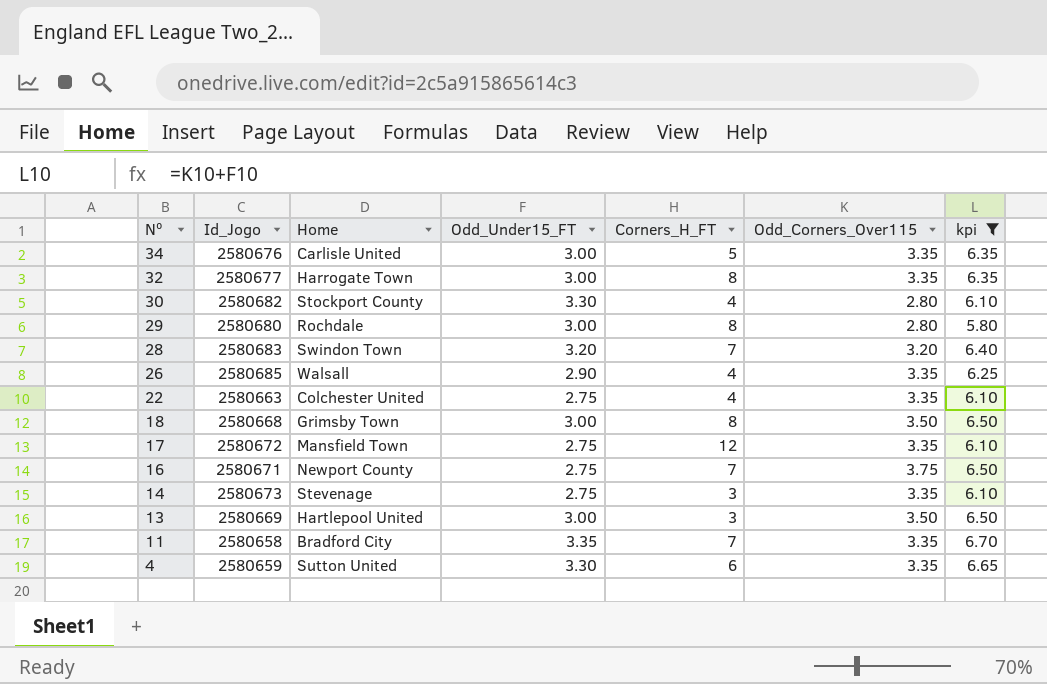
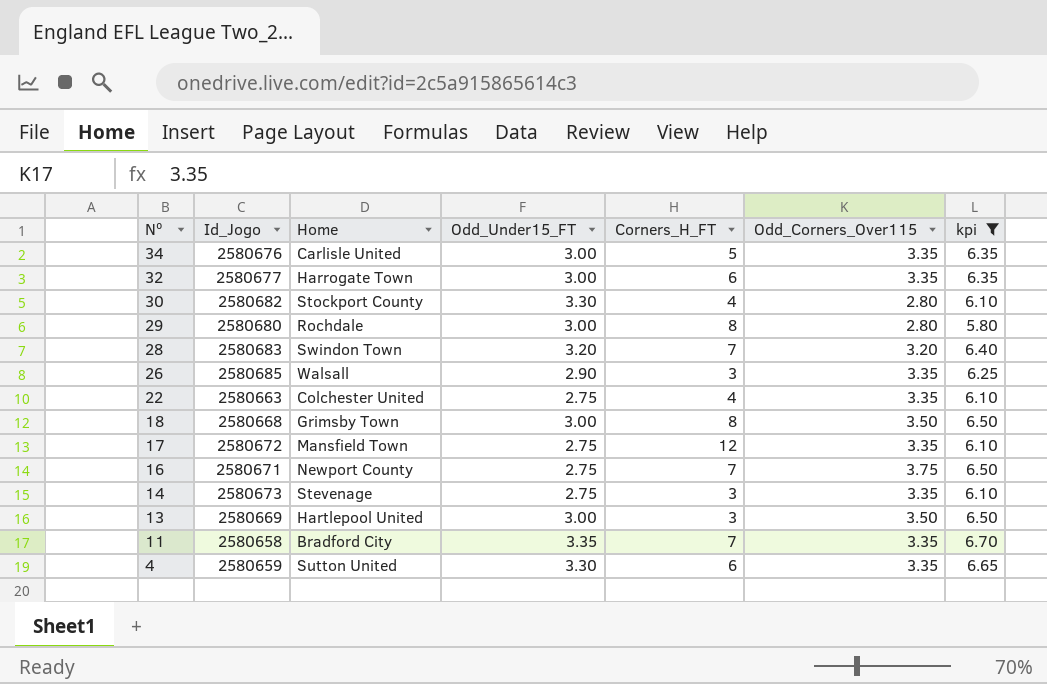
32 | Corners_H_FT: 8 -> 6
26 | Corners_H_FT: 4 -> 3

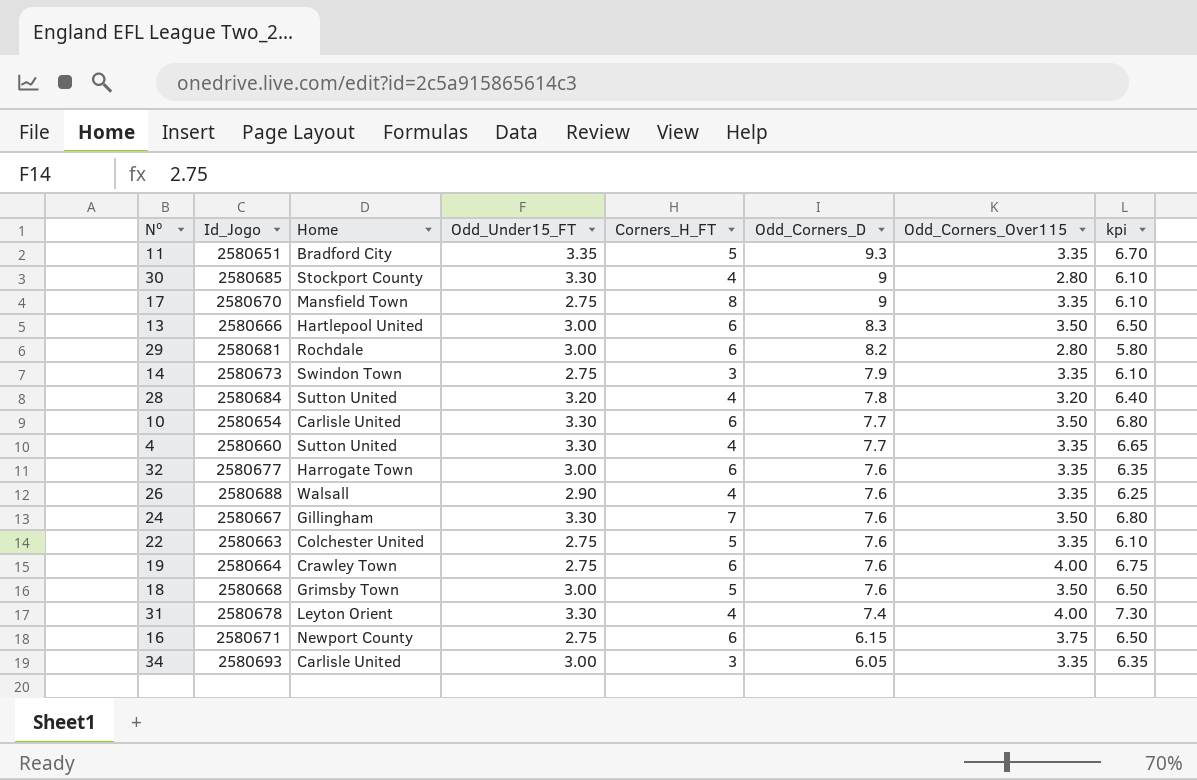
filter: kpi <= 6.70 -> none
row order: Nº descending -> Odd_Corners_D descending
column Odd_Corners_D | position: none -> 6
11 | Id_Jogo: 2580658 -> 2580651
11 | Corners_H_FT: 7 -> 5
30 | Id_Jogo: 2580682 -> 2580685
17 | Id_Jogo: 2580672 -> 2580670
17 | Corners_H_FT: 12 -> 8
13 | Id_Jogo: 2580669 -> 2580666
13 | Corners_H_FT: 3 -> 6
29 | Id_Jogo: 2580680 -> 2580681
29 | Corners_H_FT: 8 -> 6
14 | Home: Stevenage -> Swindon Town
28 | Id_Jogo: 2580683 -> 2580684
28 | Home: Swindon Town -> Sutton United
28 | Corners_H_FT: 7 -> 4
4 | Id_Jogo: 2580659 -> 2580660
4 | Corners_H_FT: 6 -> 4
26 | Id_Jogo: 2580685 -> 2580688
26 | Corners_H_FT: 3 -> 4
22 | Corners_H_FT: 4 -> 5
18 | Corners_H_FT: 8 -> 5
16 | Corners_H_FT: 7 -> 6
34 | Id_Jogo: 2580676 -> 2580693
34 | Corners_H_FT: 5 -> 3

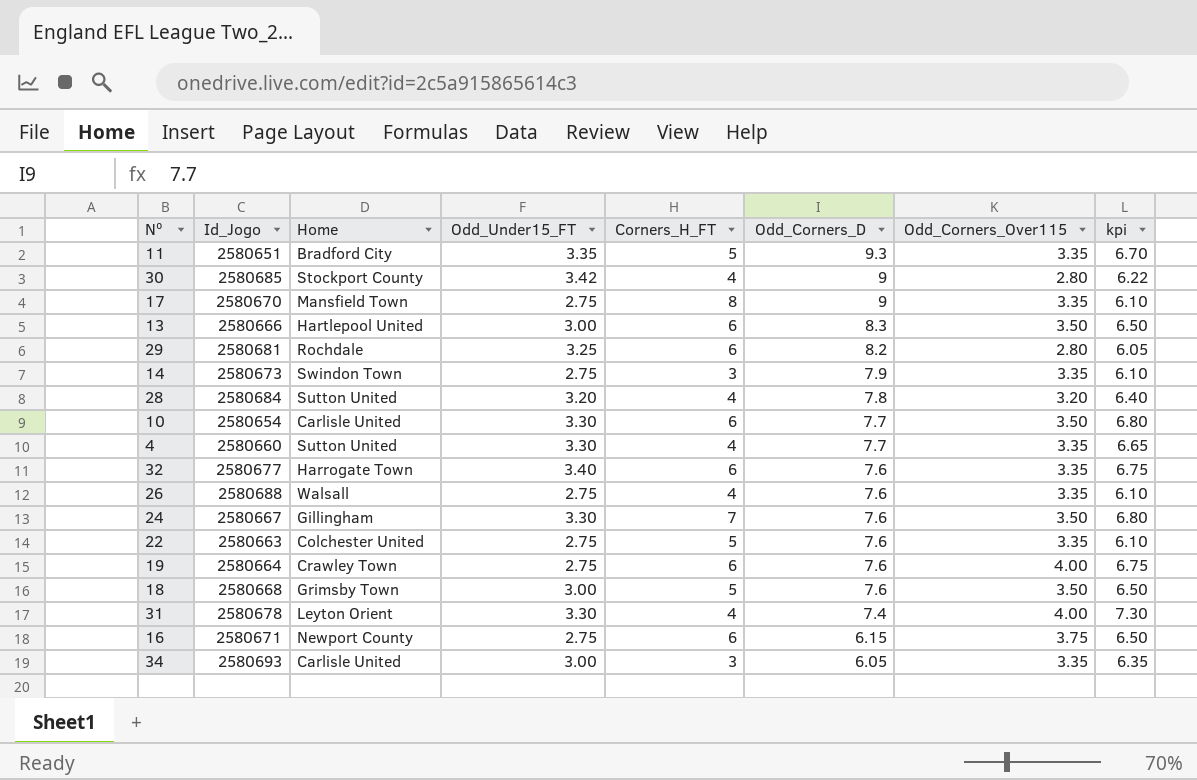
30 | Odd_Under15_FT: 3.30 -> 3.42
30 | kpi: 6.10 -> 6.22
29 | Odd_Under15_FT: 3.00 -> 3.25
29 | kpi: 5.80 -> 6.05
32 | Odd_Under15_FT: 3.00 -> 3.40
32 | kpi: 6.35 -> 6.75
26 | Odd_Under15_FT: 2.90 -> 2.75
26 | kpi: 6.25 -> 6.10

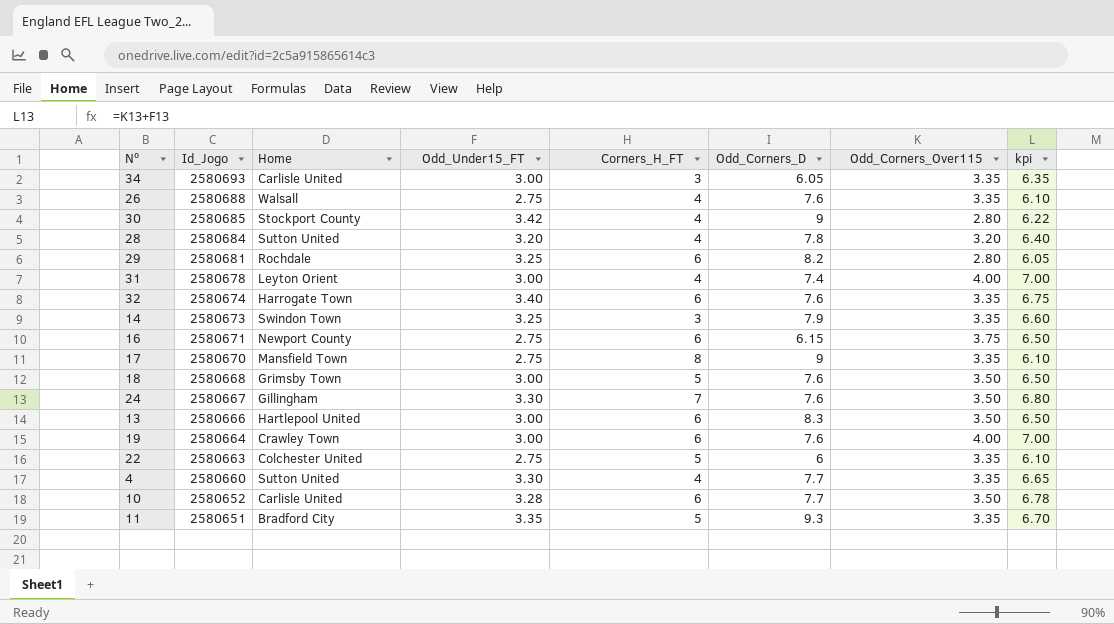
row order: Odd_Corners_D descending -> Id_Jogo descending
31 | Odd_Under15_FT: 3.30 -> 3.00
31 | kpi: 7.30 -> 7.00
32 | Id_Jogo: 2580677 -> 2580674
14 | Odd_Under15_FT: 2.75 -> 3.25
14 | kpi: 6.10 -> 6.60
19 | Odd_Under15_FT: 2.75 -> 3.00
19 | kpi: 6.75 -> 7.00
22 | Odd_Corners_D: 7.6 -> 6
10 | Id_Jogo: 2580654 -> 2580652
10 | Odd_Under15_FT: 3.30 -> 3.28
10 | kpi: 6.80 -> 6.78

